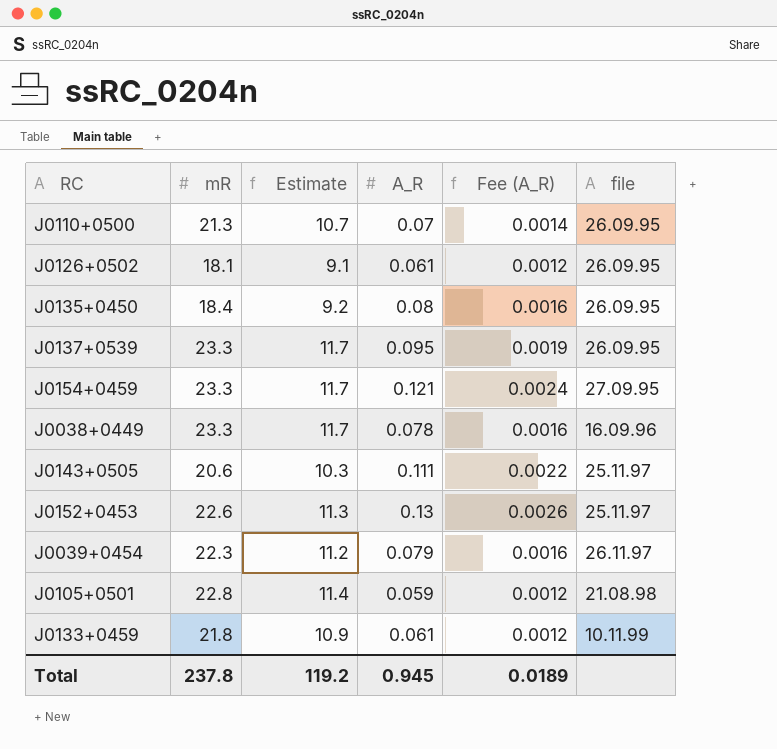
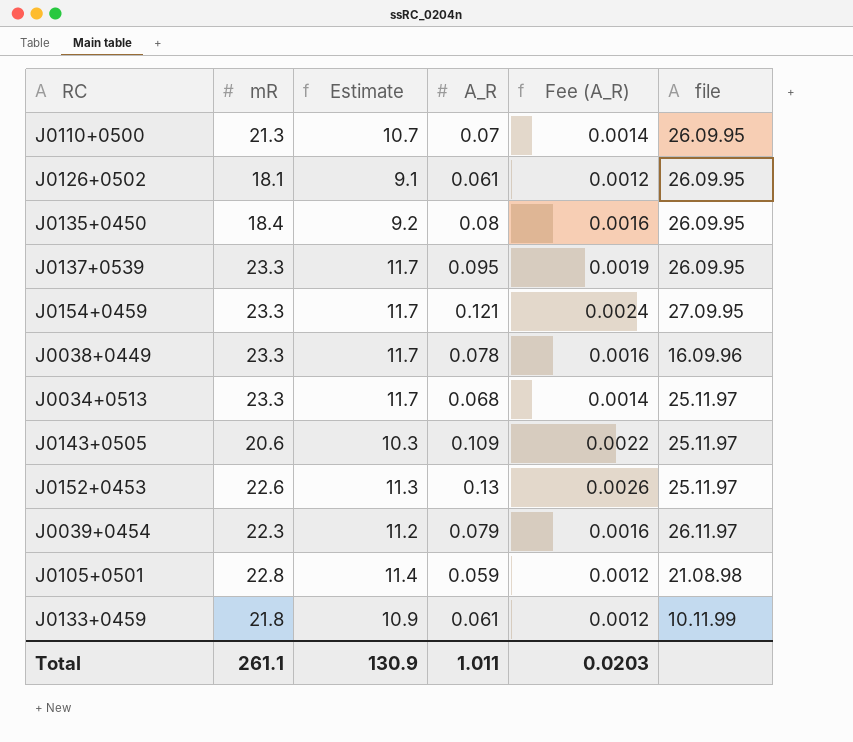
row J0034+0513: none -> 23.3 | 11.7 | 0.068 | 0.0014 | 25.11.97
J0143+0505 | A_R: 0.111 -> 0.109
Total | mR: 237.8 -> 261.1
Total | Estimate: 119.2 -> 130.9
Total | A_R: 0.945 -> 1.011
Total | Fee (A_R): 0.0189 -> 0.0203

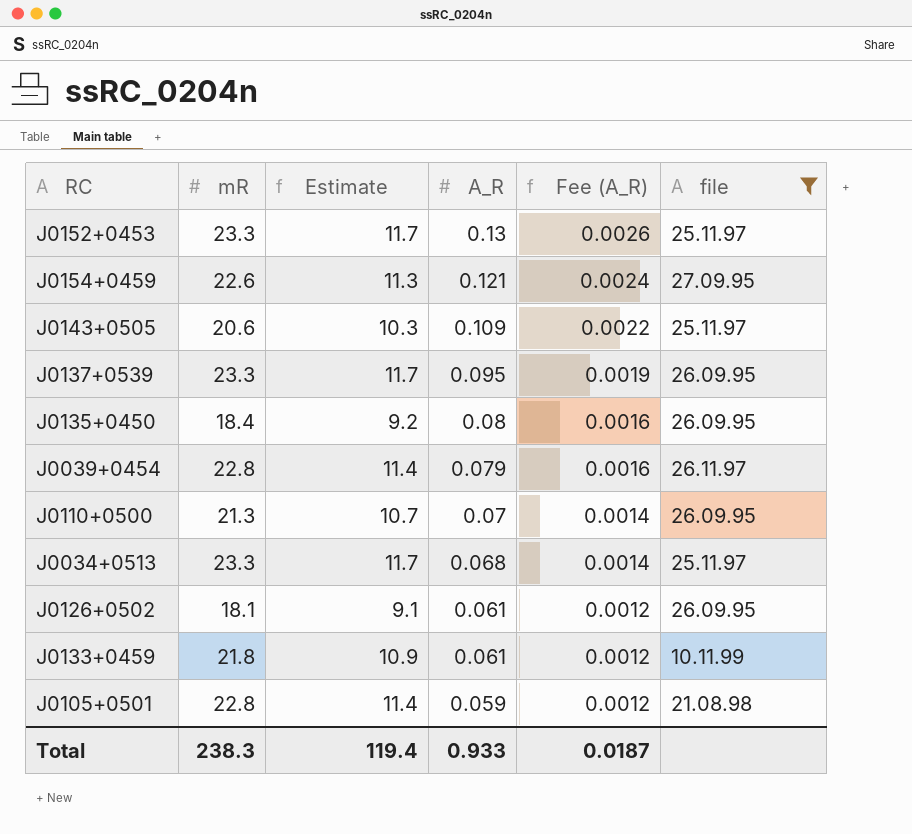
filter: none -> file != 16.09.96
row order: file ascending -> A_R descending
J0152+0453 | mR: 22.6 -> 23.3
J0152+0453 | Estimate: 11.3 -> 11.7
J0154+0459 | mR: 23.3 -> 22.6
J0154+0459 | Estimate: 11.7 -> 11.3
J0039+0454 | mR: 22.3 -> 22.8
J0039+0454 | Estimate: 11.2 -> 11.4
Total | mR: 261.1 -> 238.3
Total | Estimate: 130.9 -> 119.4
Total | A_R: 1.011 -> 0.933
Total | Fee (A_R): 0.0203 -> 0.0187

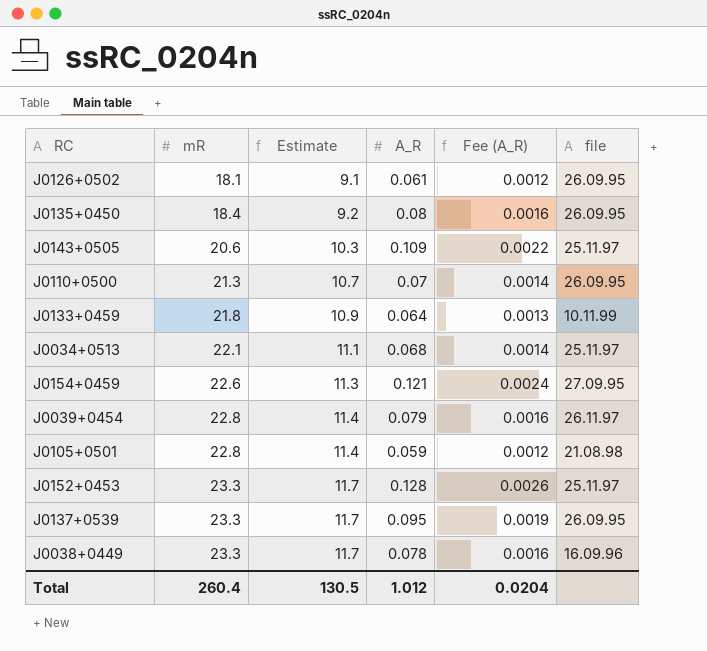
filter: file != 16.09.96 -> none
row order: A_R descending -> mR ascending
J0133+0459 | A_R: 0.061 -> 0.064
J0133+0459 | Fee (A_R): 0.0012 -> 0.0013
J0034+0513 | mR: 23.3 -> 22.1
J0034+0513 | Estimate: 11.7 -> 11.1
J0152+0453 | A_R: 0.13 -> 0.128
Total | mR: 238.3 -> 260.4
Total | Estimate: 119.4 -> 130.5
Total | A_R: 0.933 -> 1.012
Total | Fee (A_R): 0.0187 -> 0.0204

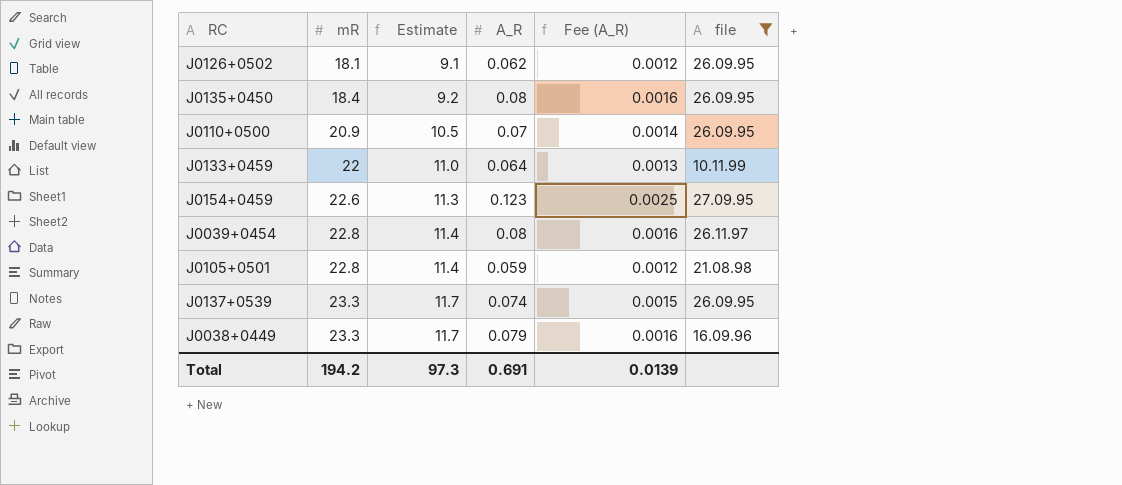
filter: none -> file != 25.11.97
J0126+0502 | A_R: 0.061 -> 0.062
J0110+0500 | mR: 21.3 -> 20.9
J0110+0500 | Estimate: 10.7 -> 10.5
J0133+0459 | mR: 21.8 -> 22
J0133+0459 | Estimate: 10.9 -> 11.0
J0154+0459 | A_R: 0.121 -> 0.123
J0154+0459 | Fee (A_R): 0.0024 -> 0.0025
J0039+0454 | A_R: 0.079 -> 0.08
J0137+0539 | A_R: 0.095 -> 0.074
J0137+0539 | Fee (A_R): 0.0019 -> 0.0015
J0038+0449 | A_R: 0.078 -> 0.079
Total | mR: 260.4 -> 194.2
Total | Estimate: 130.5 -> 97.3
Total | A_R: 1.012 -> 0.691
Total | Fee (A_R): 0.0204 -> 0.0139

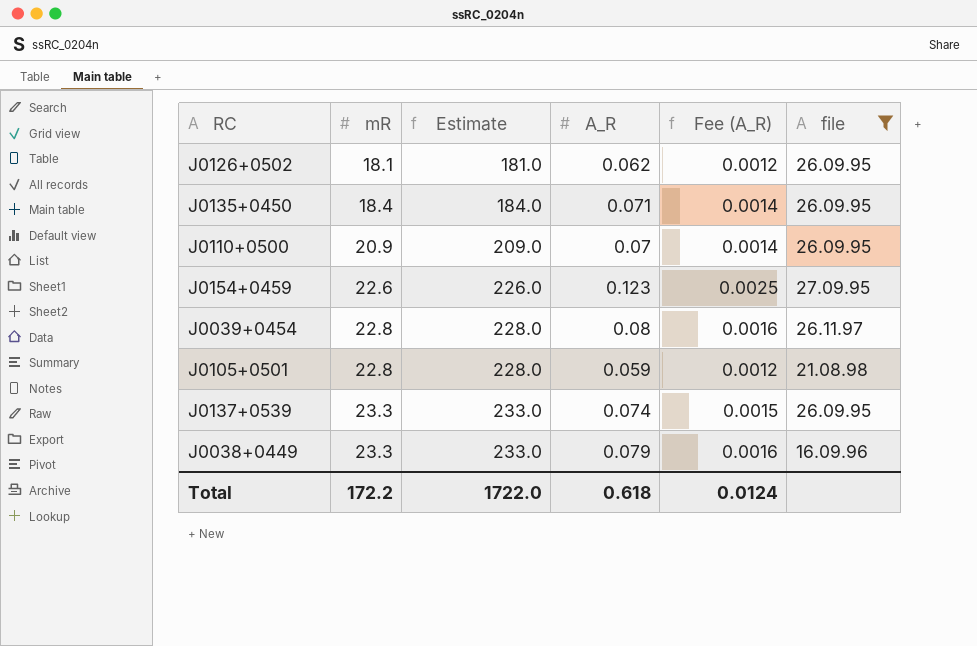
column Estimate | formula: [mR] * 0.5 -> [mR] * 10
row J0133+0459: 22 | 11.0 | 0.064 | 0.0013 | 10.11.99 -> none
J0135+0450 | A_R: 0.08 -> 0.071
J0135+0450 | Fee (A_R): 0.0016 -> 0.0014
Total | mR: 194.2 -> 172.2
Total | Estimate: 97.3 -> 1722.0
Total | A_R: 0.691 -> 0.618
Total | Fee (A_R): 0.0139 -> 0.0124

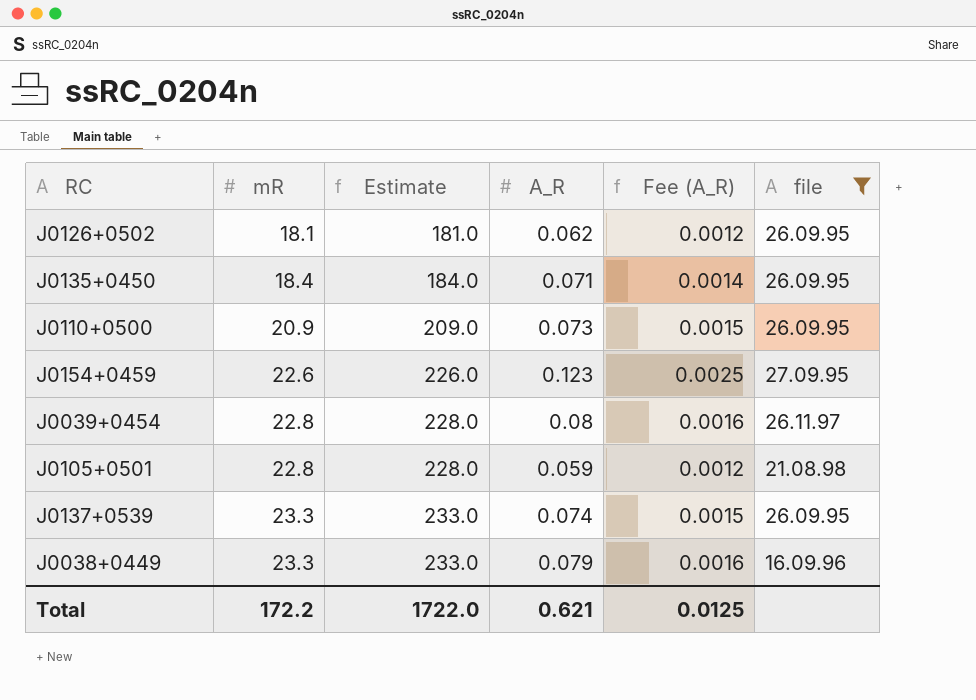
J0110+0500 | A_R: 0.07 -> 0.073
J0110+0500 | Fee (A_R): 0.0014 -> 0.0015
Total | A_R: 0.618 -> 0.621
Total | Fee (A_R): 0.0124 -> 0.0125

